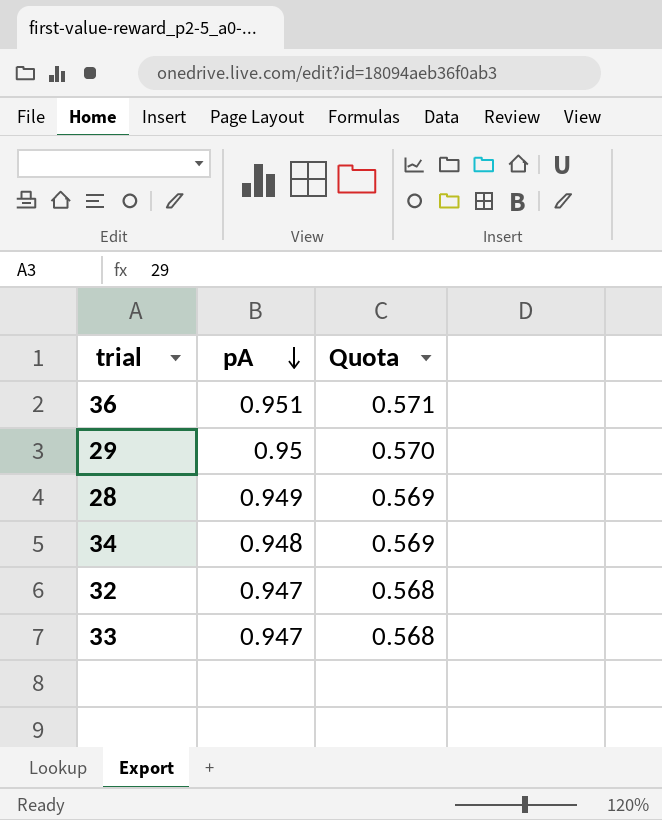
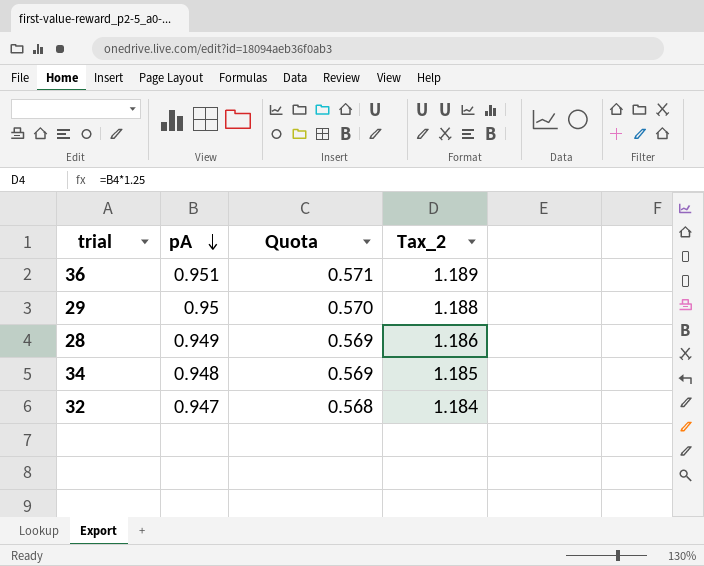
column Tax_2 | formula: none -> [pA] * 1.25
row 33: 0.947 | 0.568 -> none

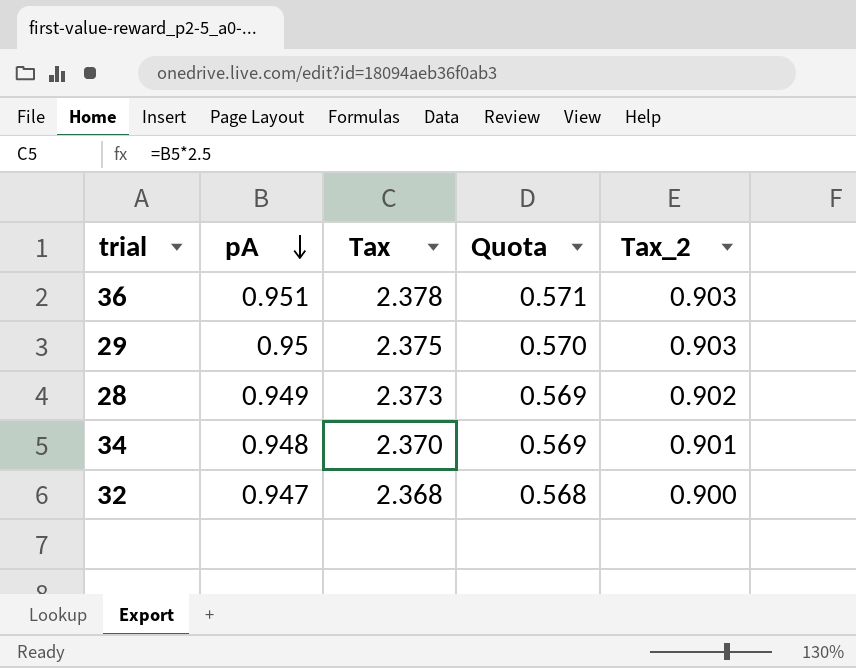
column Tax | formula: none -> [pA] * 2.5
column Tax_2 | formula: [pA] * 1.25 -> [pA] * 0.95

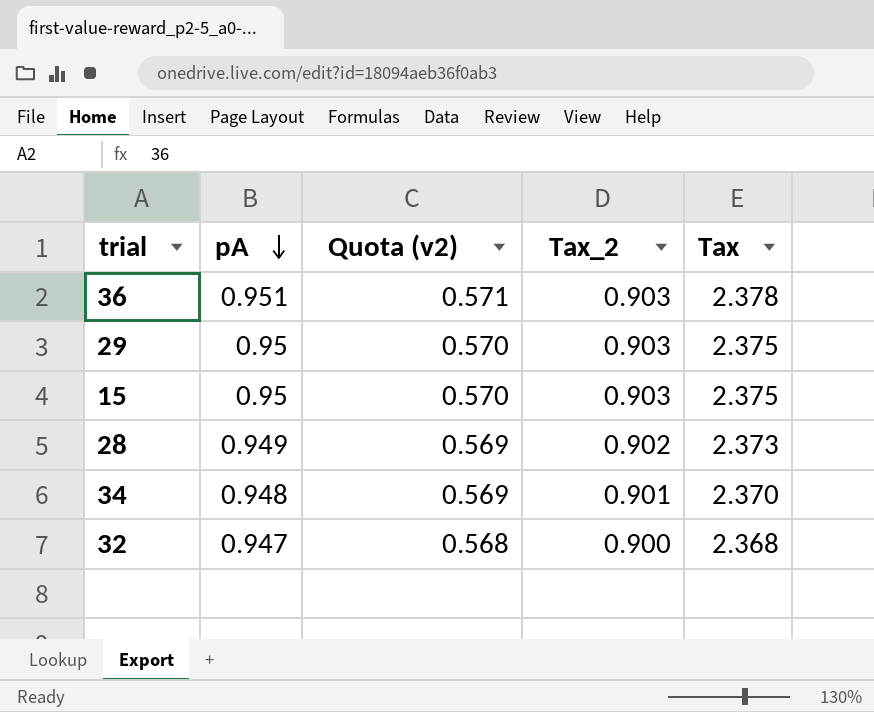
column name: Quota -> Quota (v2)
column Tax | position: 3 -> 5
row 15: none -> 0.95 | 0.570 | 0.903 | 2.375

